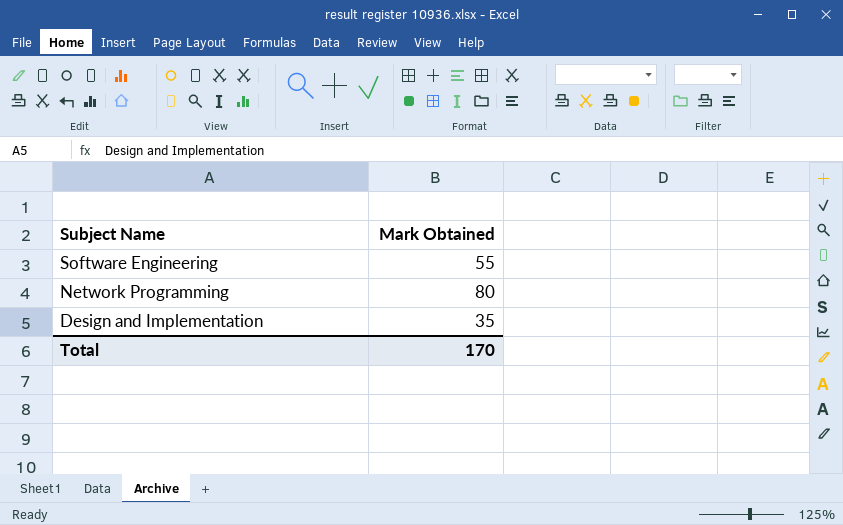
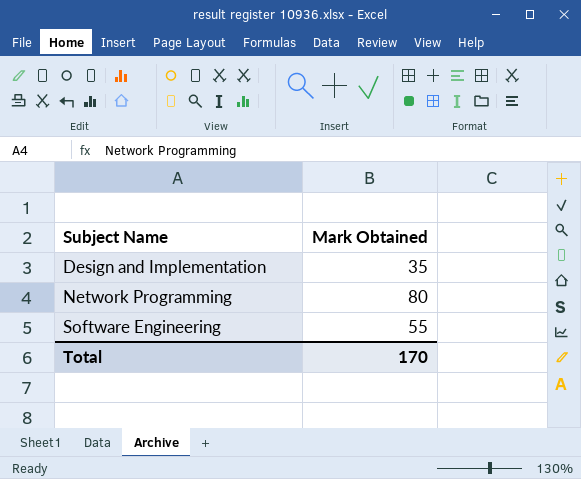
row order: Subject Name descending -> Subject Name ascending

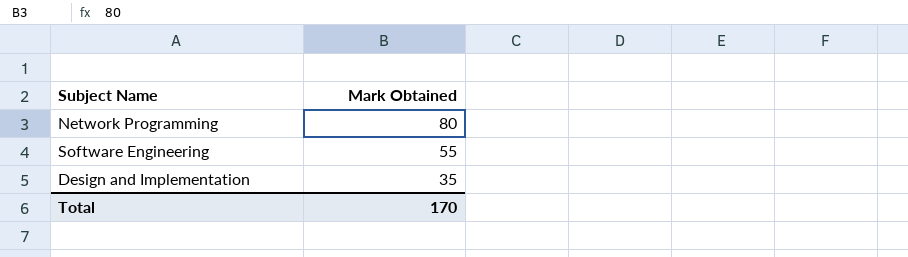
row order: Subject Name ascending -> Mark Obtained descending

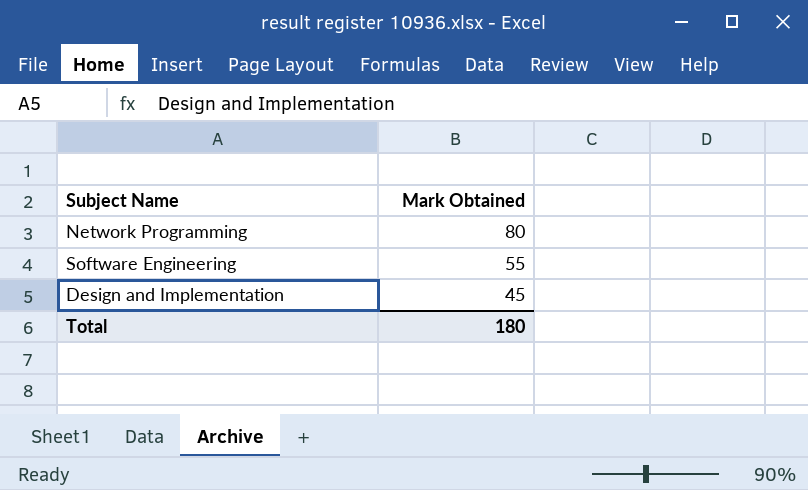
Design and Implementation | Mark Obtained: 35 -> 45
Total | Mark Obtained: 170 -> 180

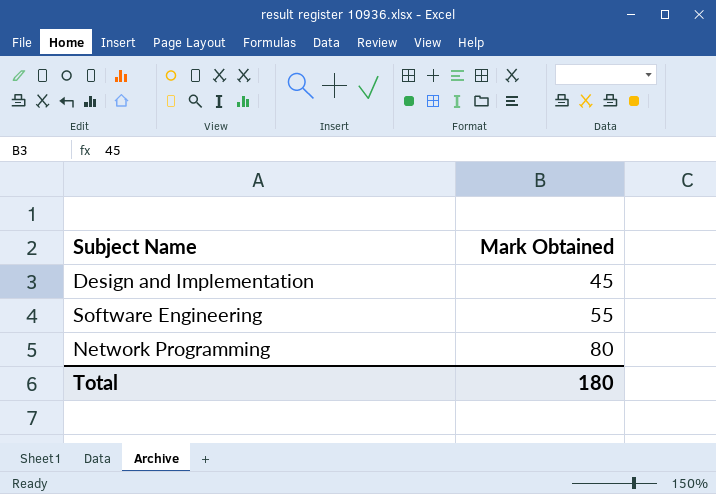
row order: Mark Obtained descending -> Mark Obtained ascending

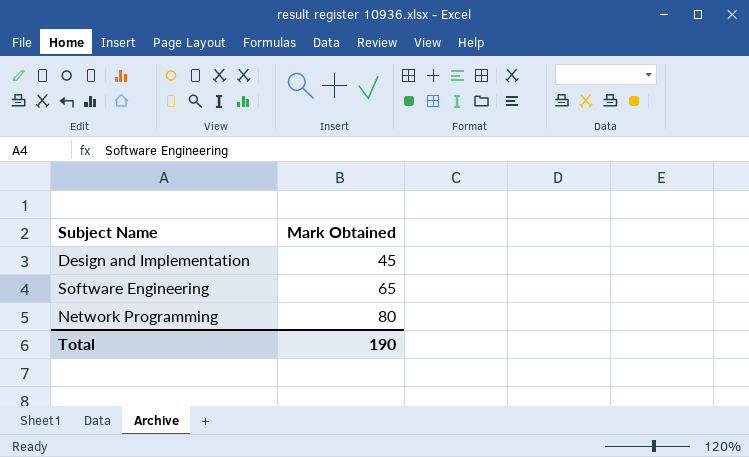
Software Engineering | Mark Obtained: 55 -> 65
Total | Mark Obtained: 180 -> 190

